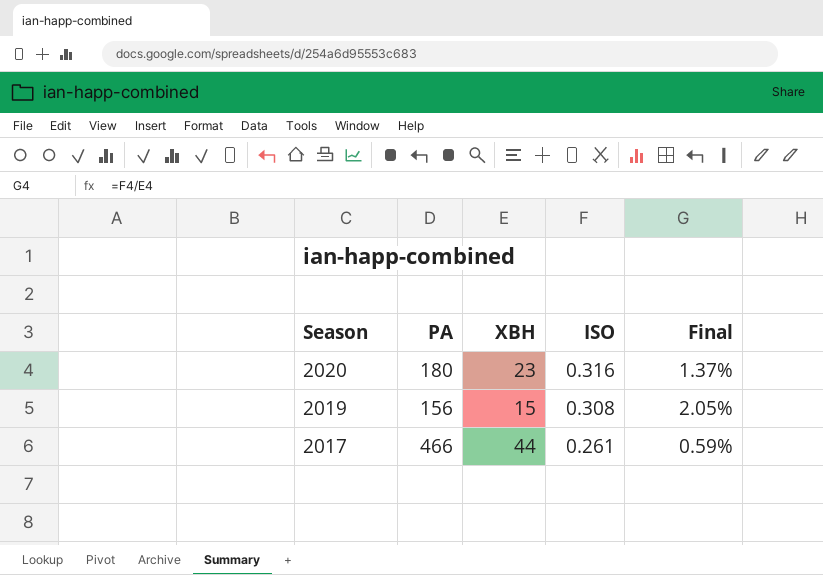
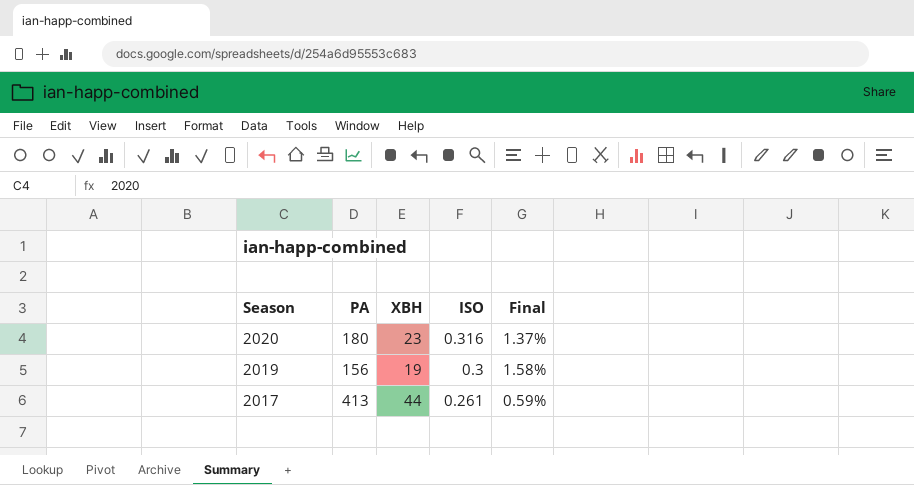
2019 | XBH: 15 -> 19
2019 | ISO: 0.308 -> 0.3
2019 | Final: 2.05% -> 1.58%
2017 | PA: 466 -> 413

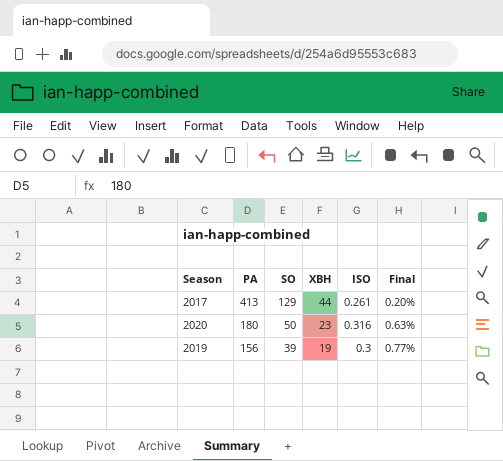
row order: Season descending -> PA descending
column SO | position: none -> 3
column Final | formula: [ISO] / [XBH] -> [ISO] / [SO]

